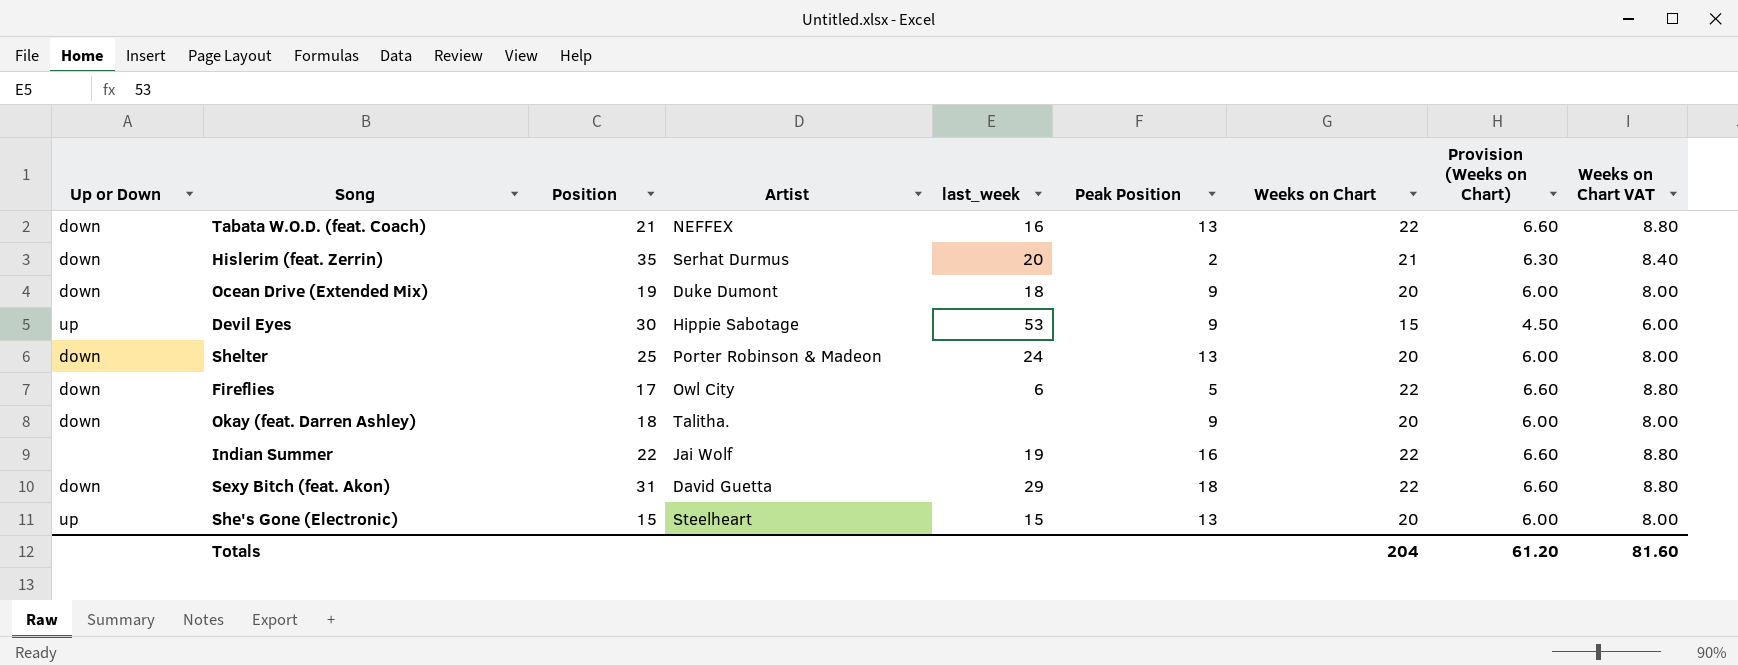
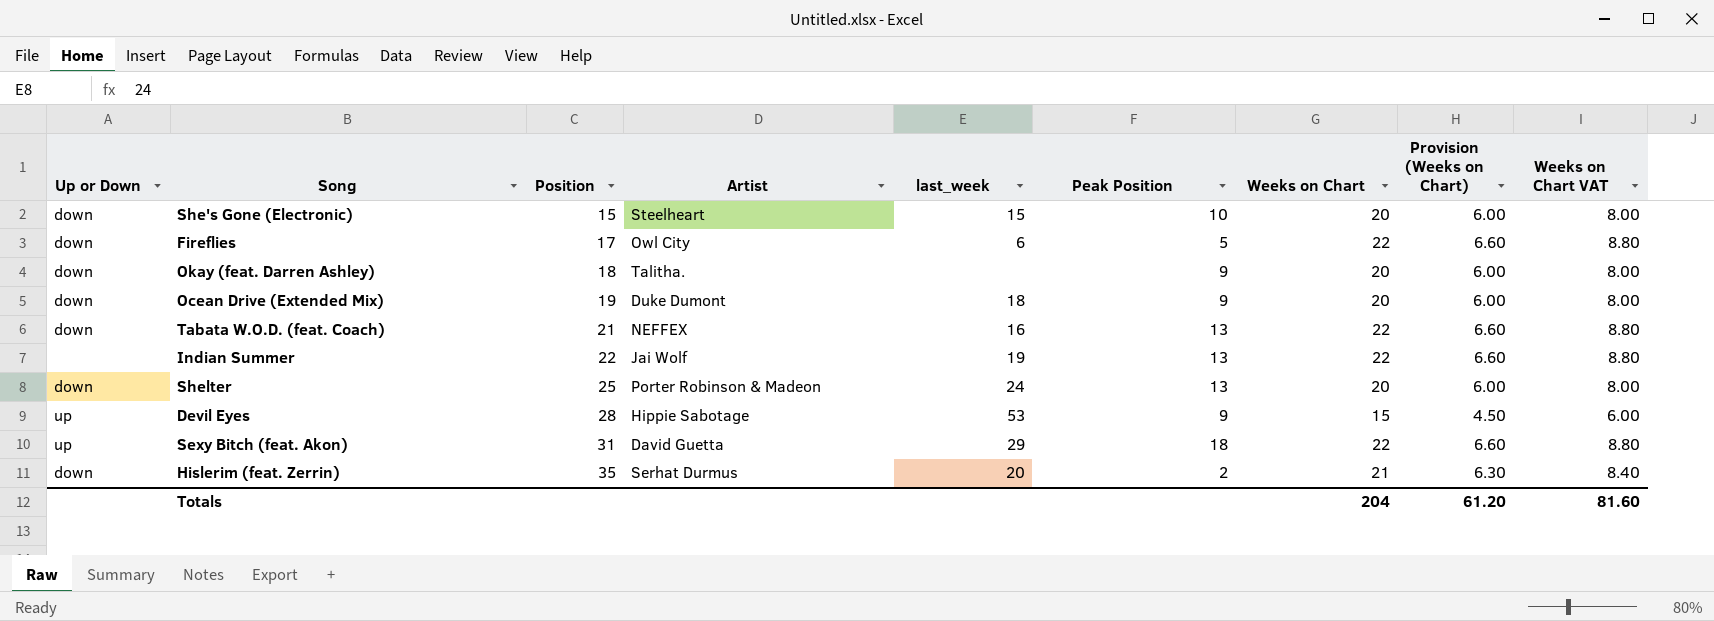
row order: none -> Position ascending
She's Gone (Electronic) | Up or Down: up -> down
She's Gone (Electronic) | Peak Position: 13 -> 10
Indian Summer | Peak Position: 16 -> 13
Devil Eyes | Position: 30 -> 28
Sexy Bitch (feat. Akon) | Up or Down: down -> up

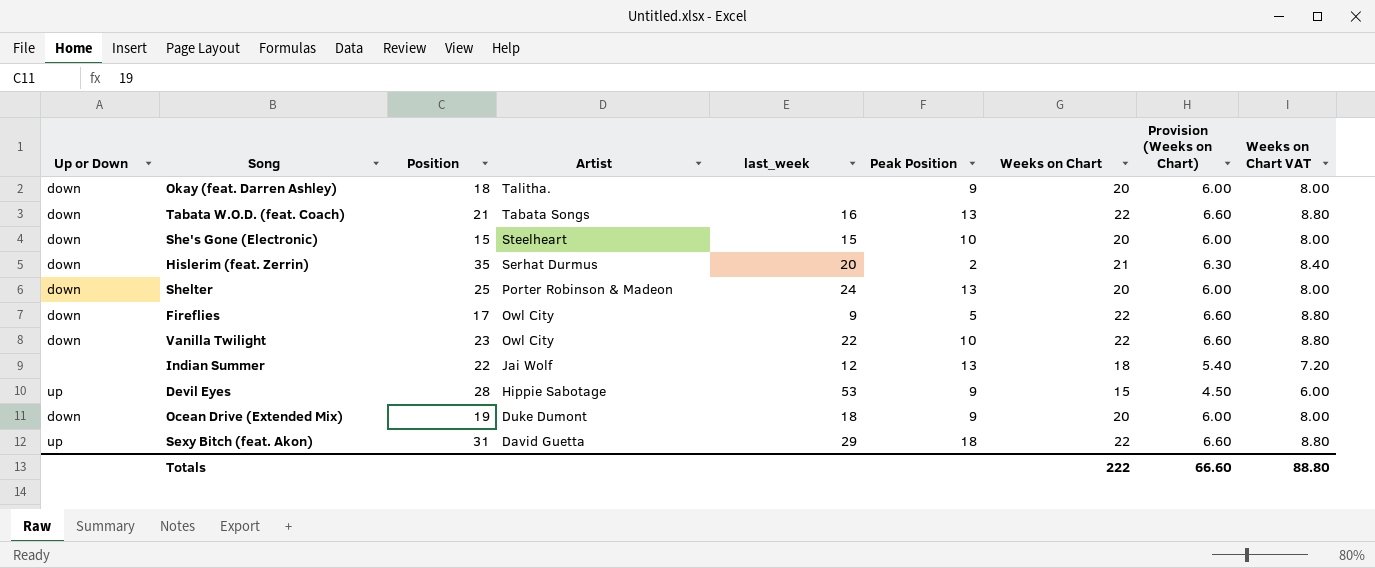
row order: Position ascending -> Artist descending
Tabata W.O.D. (feat. Coach) | Artist: NEFFEX -> Tabata Songs
Fireflies | last_week: 6 -> 9
row Vanilla Twilight: none -> down | 23 | Owl City | 22 | 10 | 22 | 6.60 | 8.80
Indian Summer | last_week: 19 -> 12
Indian Summer | Weeks on Chart: 22 -> 18
Indian Summer | Provision (Weeks on Chart): 6.60 -> 5.40
Indian Summer | Weeks on Chart VAT: 8.80 -> 7.20
Totals | Weeks on Chart: 204 -> 222
Totals | Provision (Weeks on Chart): 61.20 -> 66.60
Totals | Weeks on Chart VAT: 81.60 -> 88.80

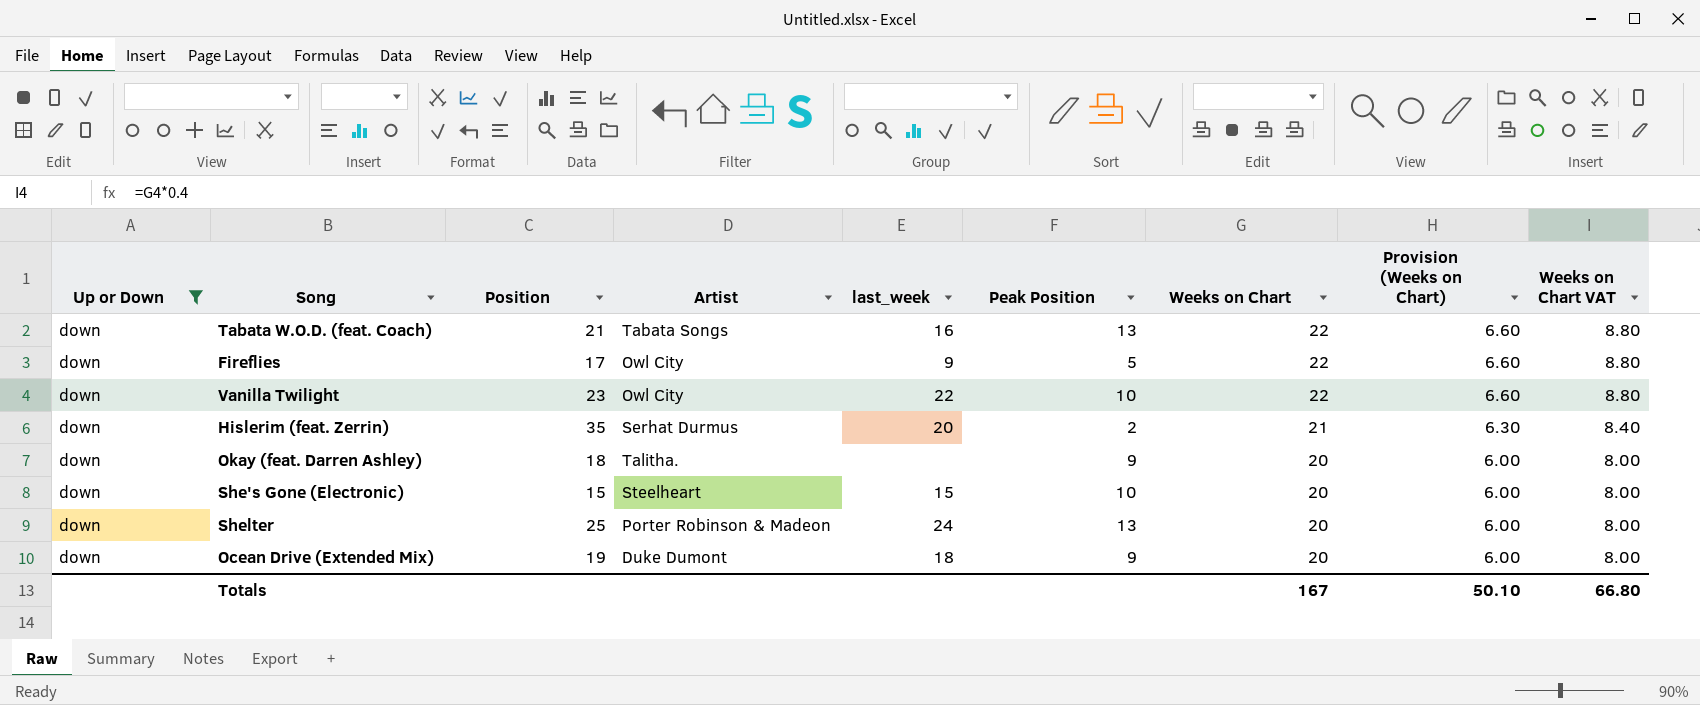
filter: none -> Up or Down = down
row order: Artist descending -> Weeks on Chart descending
Totals | Weeks on Chart: 222 -> 167
Totals | Provision (Weeks on Chart): 66.60 -> 50.10
Totals | Weeks on Chart VAT: 88.80 -> 66.80

